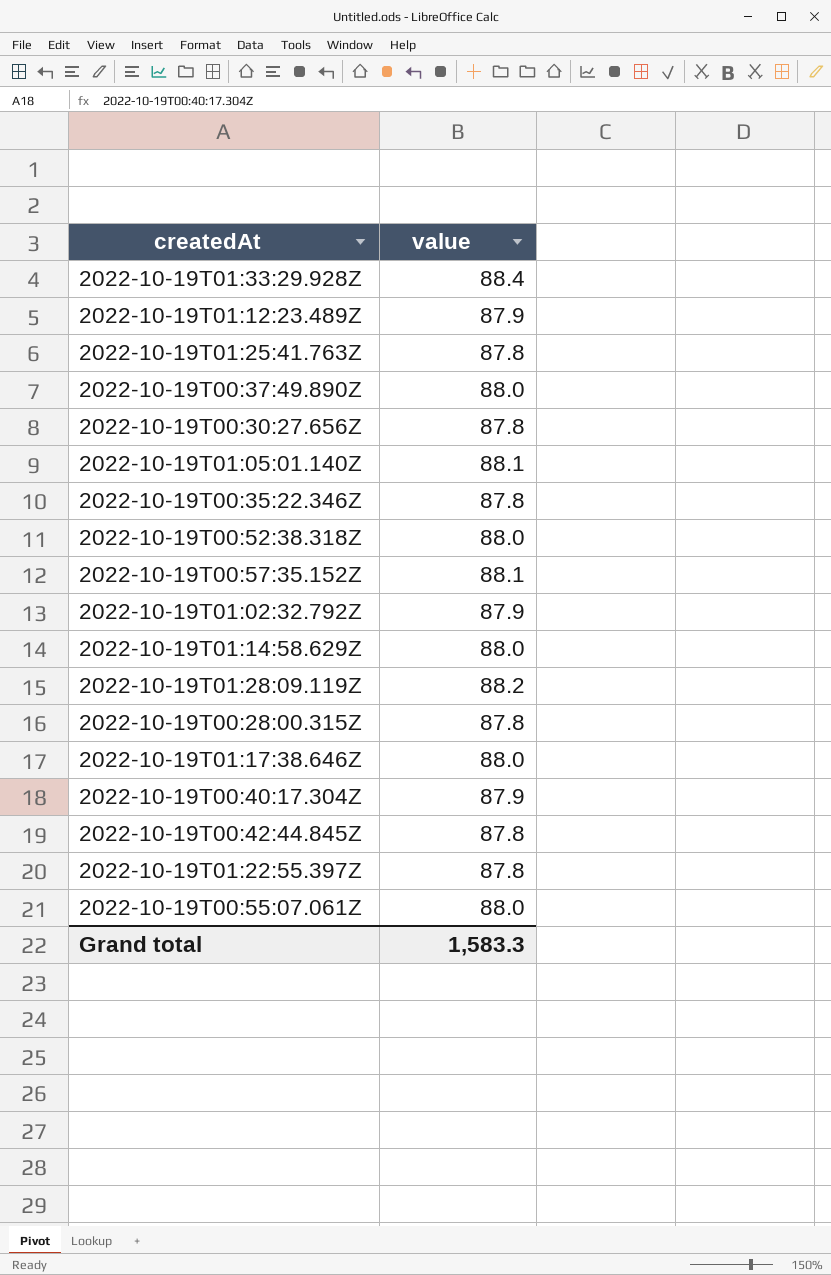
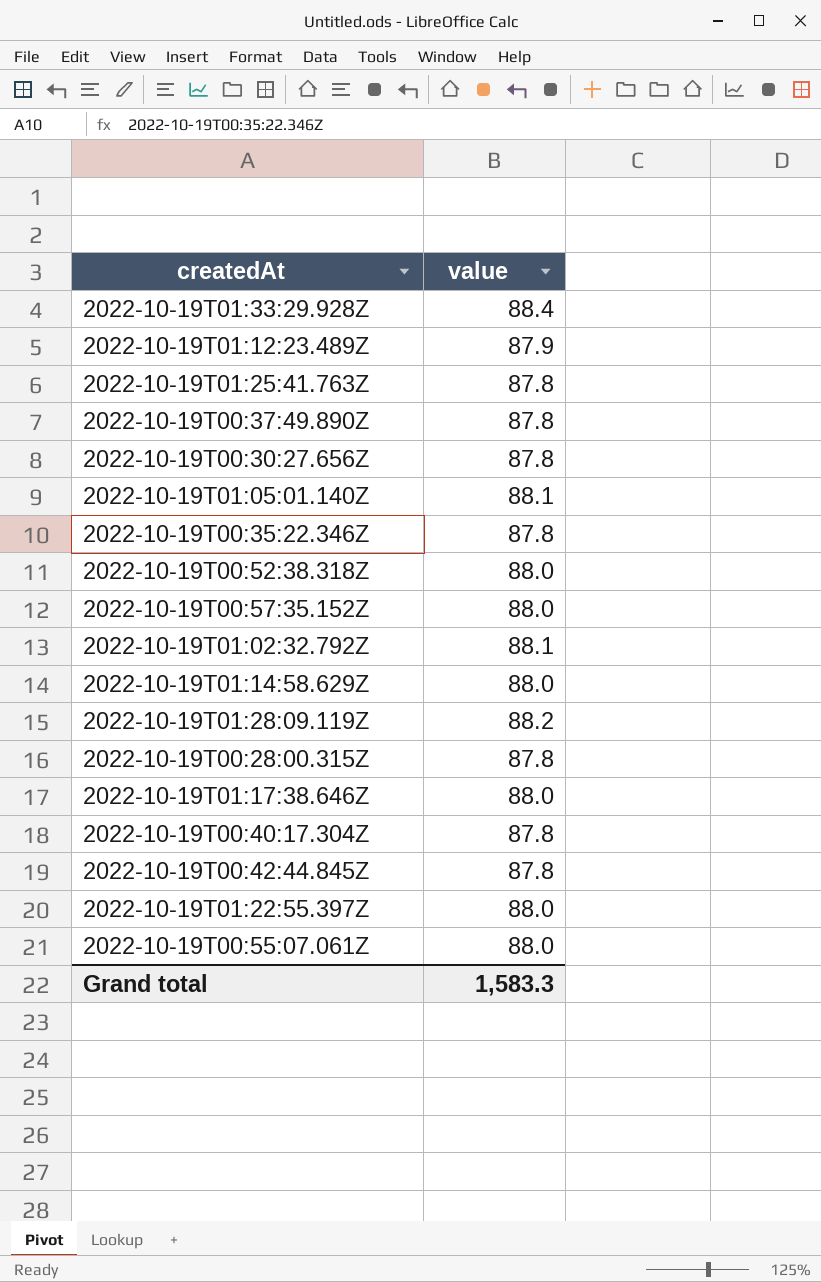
2022-10-19T00:37:49.890Z | value: 88.0 -> 87.8
2022-10-19T00:57:35.152Z | value: 88.1 -> 88.0
2022-10-19T01:02:32.792Z | value: 87.9 -> 88.1
2022-10-19T00:40:17.304Z | value: 87.9 -> 87.8
2022-10-19T01:22:55.397Z | value: 87.8 -> 88.0

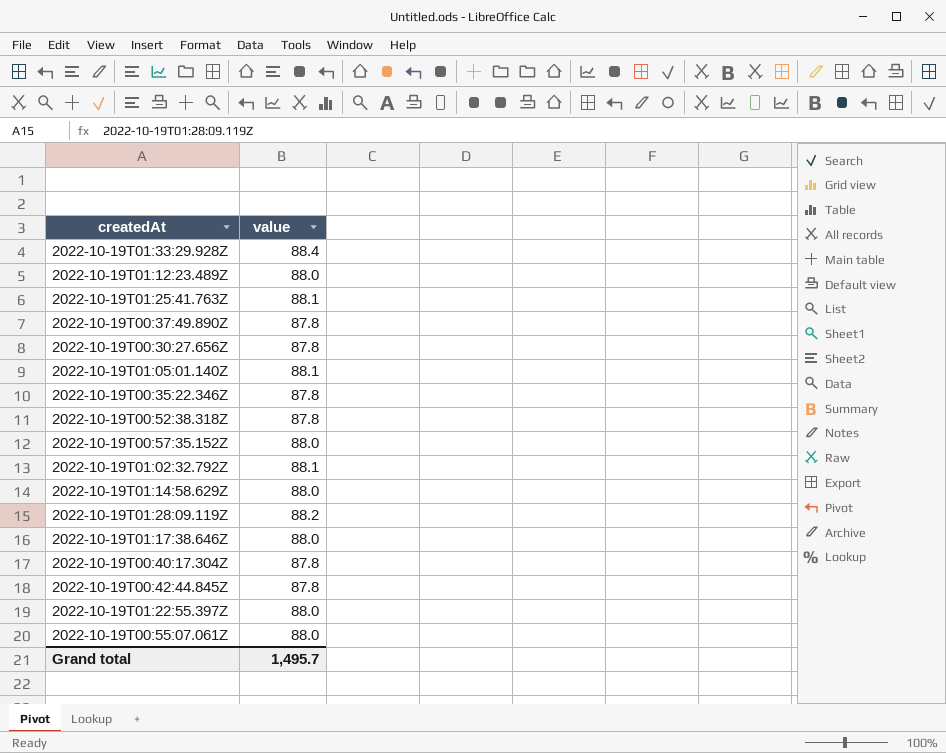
row 2022-10-19T00:28:00.315Z: 87.8 -> none
2022-10-19T01:12:23.489Z | value: 87.9 -> 88.0
2022-10-19T01:25:41.763Z | value: 87.8 -> 88.1
2022-10-19T00:52:38.318Z | value: 88.0 -> 87.8
Grand total | value: 1,583.3 -> 1,495.7

